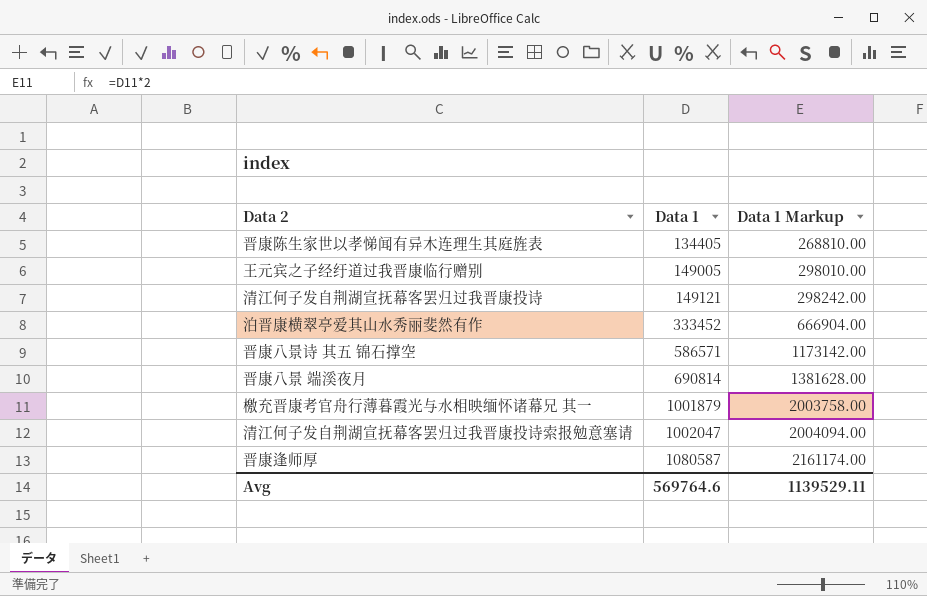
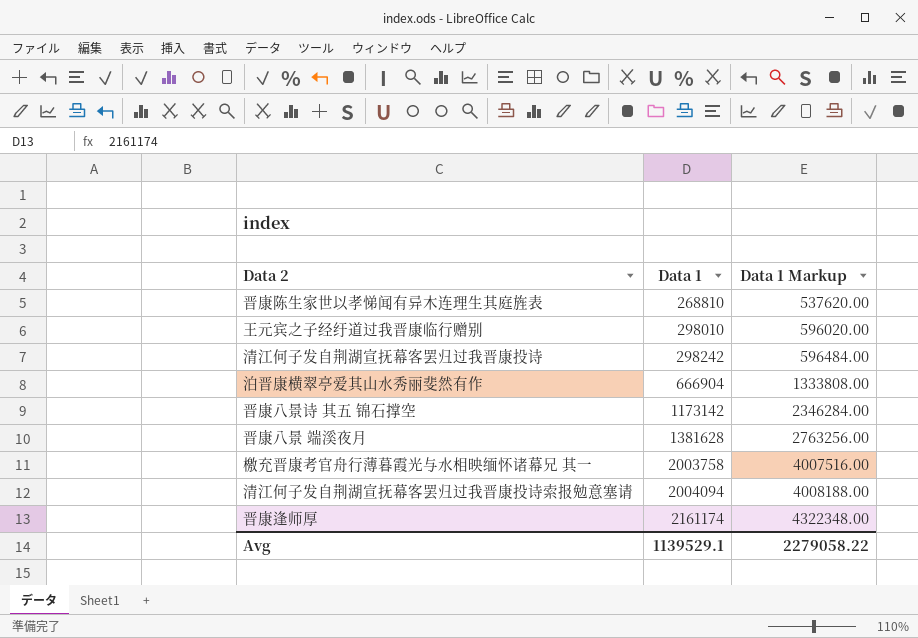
晋康陈生家世以孝悌闻有异木连理生其庭旌表 | Data 1: 134405 -> 268810
晋康陈生家世以孝悌闻有异木连理生其庭旌表 | Data 1 Markup: 268810.00 -> 537620.00
王元宾之子经纡道过我晋康临行赠别 | Data 1: 149005 -> 298010
王元宾之子经纡道过我晋康临行赠别 | Data 1 Markup: 298010.00 -> 596020.00
清江何子发自荆湖宣抚幕客罢归过我晋康投诗 | Data 1: 149121 -> 298242
清江何子发自荆湖宣抚幕客罢归过我晋康投诗 | Data 1 Markup: 298242.00 -> 596484.00
泊晋康横翠亭爱其山水秀丽斐然有作 | Data 1: 333452 -> 666904
泊晋康横翠亭爱其山水秀丽斐然有作 | Data 1 Markup: 666904.00 -> 1333808.00
晋康八景诗 其五 锦石撑空 | Data 1: 586571 -> 1173142
晋康八景诗 其五 锦石撑空 | Data 1 Markup: 1173142.00 -> 2346284.00
晋康八景 端溪夜月 | Data 1: 690814 -> 1381628
晋康八景 端溪夜月 | Data 1 Markup: 1381628.00 -> 2763256.00
檄充晋康考官舟行薄暮霞光与水相映缅怀诸幕兄 其一 | Data 1: 1001879 -> 2003758
檄充晋康考官舟行薄暮霞光与水相映缅怀诸幕兄 其一 | Data 1 Markup: 2003758.00 -> 4007516.00
清江何子发自荆湖宣抚幕客罢归过我晋康投诗索报勉意塞请 | Data 1: 1002047 -> 2004094
清江何子发自荆湖宣抚幕客罢归过我晋康投诗索报勉意塞请 | Data 1 Markup: 2004094.00 -> 4008188.00
晋康逢师厚 | Data 1: 1080587 -> 2161174
晋康逢师厚 | Data 1 Markup: 2161174.00 -> 4322348.00
Avg | Data 1: 569764.6 -> 1139529.1
Avg | Data 1 Markup: 1139529.11 -> 2279058.22

